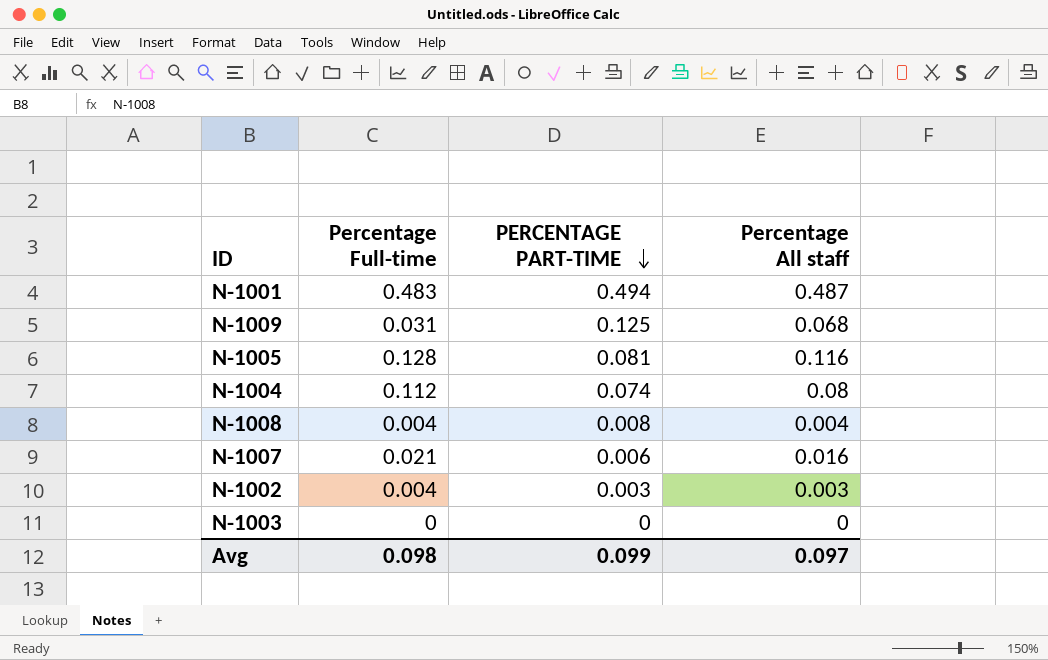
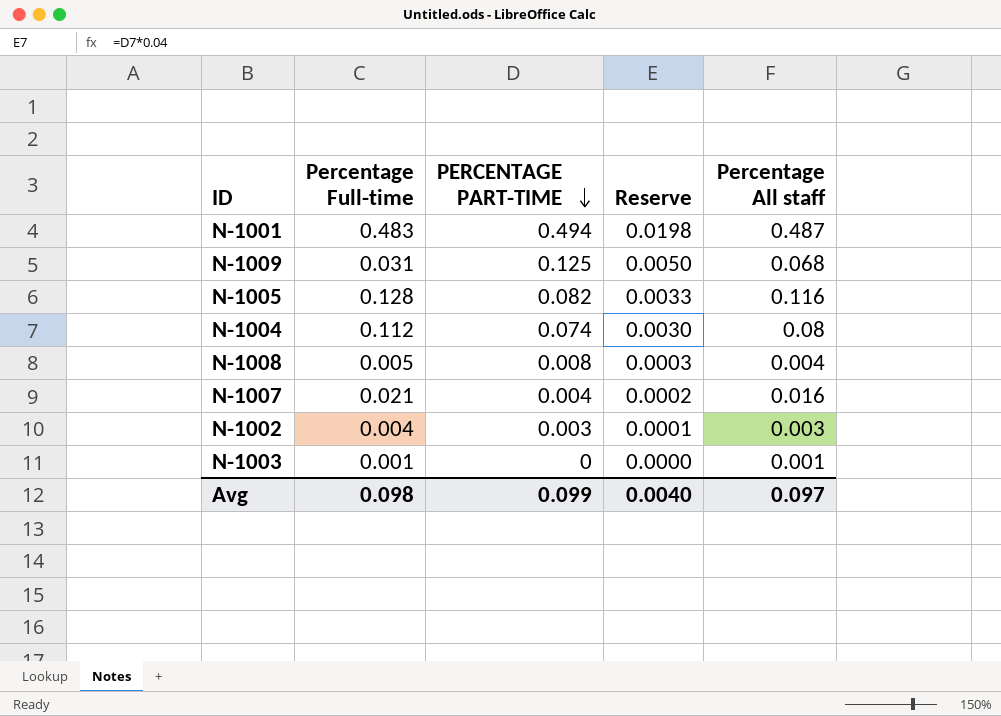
column Reserve | formula: none -> [PERCENTAGE PART-TIME] * 0.04
N-1005 | PERCENTAGE PART-TIME: 0.081 -> 0.082
N-1008 | Percentage Full-time: 0.004 -> 0.005
N-1007 | PERCENTAGE PART-TIME: 0.006 -> 0.004
N-1003 | Percentage Full-time: 0 -> 0.001
N-1003 | Percentage All staff: 0 -> 0.001

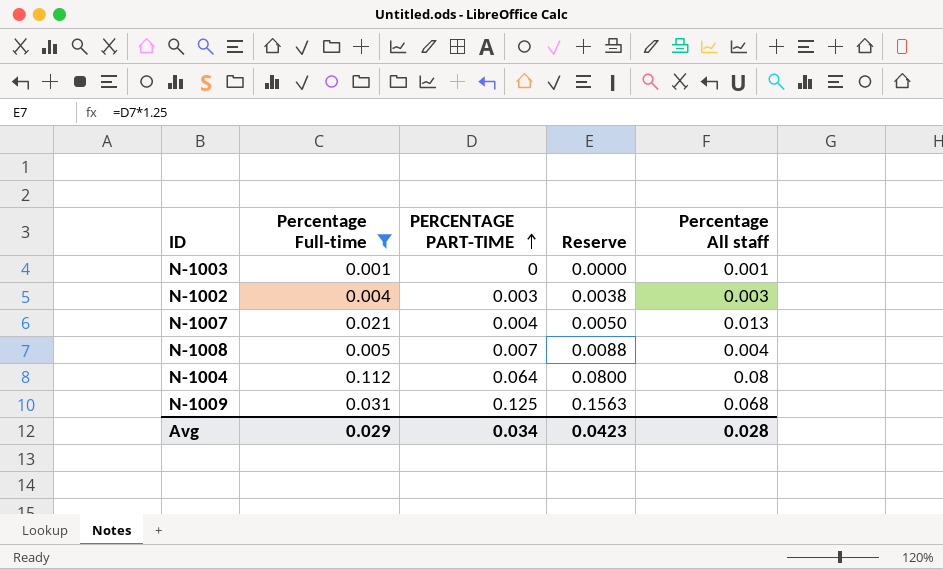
filter: none -> Percentage Full-time <= 0.112
row order: PERCENTAGE PART-TIME descending -> PERCENTAGE PART-TIME ascending
column Reserve | formula: [PERCENTAGE PART-TIME] * 0.04 -> [PERCENTAGE PART-TIME] * 1.25
N-1007 | Percentage All staff: 0.016 -> 0.013
N-1008 | PERCENTAGE PART-TIME: 0.008 -> 0.007
N-1004 | PERCENTAGE PART-TIME: 0.074 -> 0.064
Avg | Percentage Full-time: 0.098 -> 0.029
Avg | PERCENTAGE PART-TIME: 0.099 -> 0.034
Avg | Reserve: 0.0040 -> 0.0423
Avg | Percentage All staff: 0.097 -> 0.028

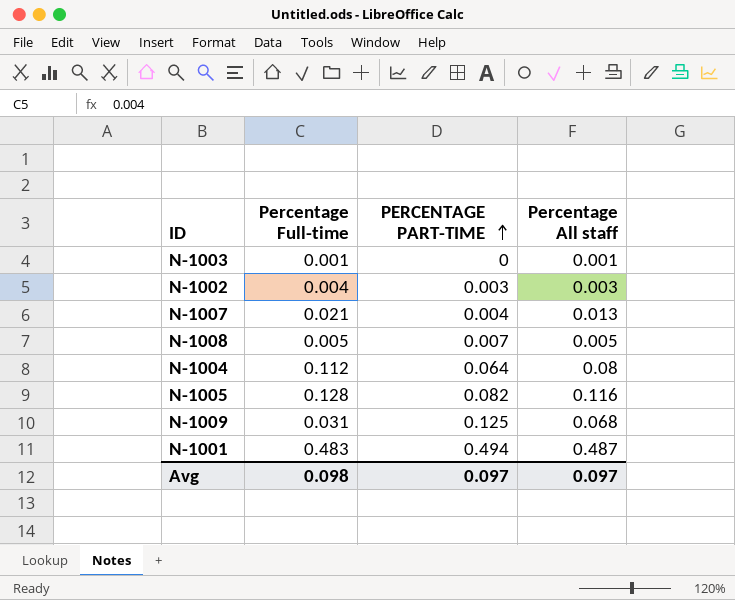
filter: Percentage Full-time <= 0.112 -> none
column Reserve | formula: [PERCENTAGE PART-TIME] * 1.25 -> none
N-1008 | Percentage All staff: 0.004 -> 0.005
Avg | Percentage Full-time: 0.029 -> 0.098
Avg | PERCENTAGE PART-TIME: 0.034 -> 0.097
Avg | Percentage All staff: 0.028 -> 0.097

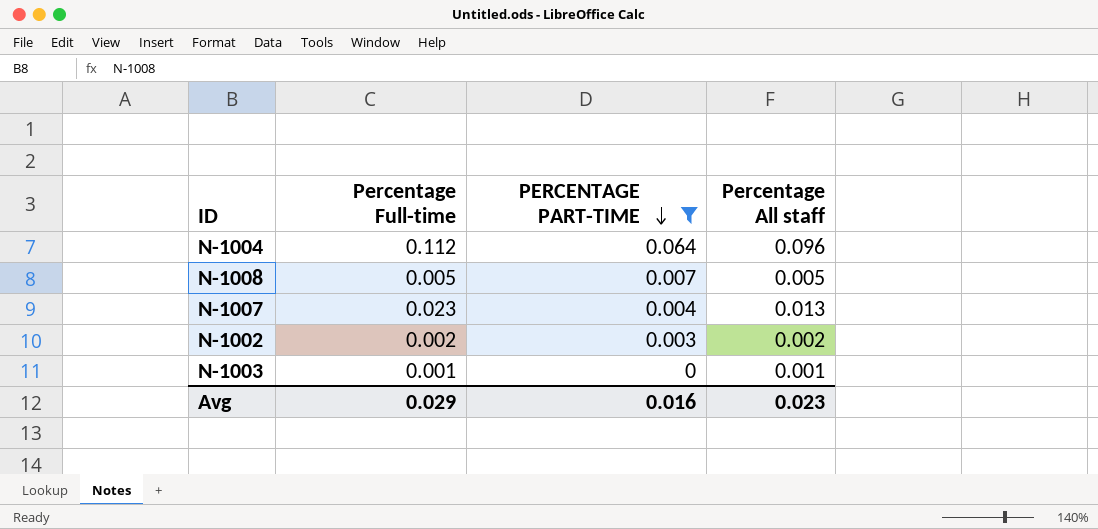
filter: none -> PERCENTAGE PART-TIME <= 0.064
row order: PERCENTAGE PART-TIME ascending -> PERCENTAGE PART-TIME descending
N-1004 | Percentage All staff: 0.08 -> 0.096
N-1007 | Percentage Full-time: 0.021 -> 0.023
N-1002 | Percentage Full-time: 0.004 -> 0.002
N-1002 | Percentage All staff: 0.003 -> 0.002
Avg | Percentage Full-time: 0.098 -> 0.029
Avg | PERCENTAGE PART-TIME: 0.097 -> 0.016
Avg | Percentage All staff: 0.097 -> 0.023

